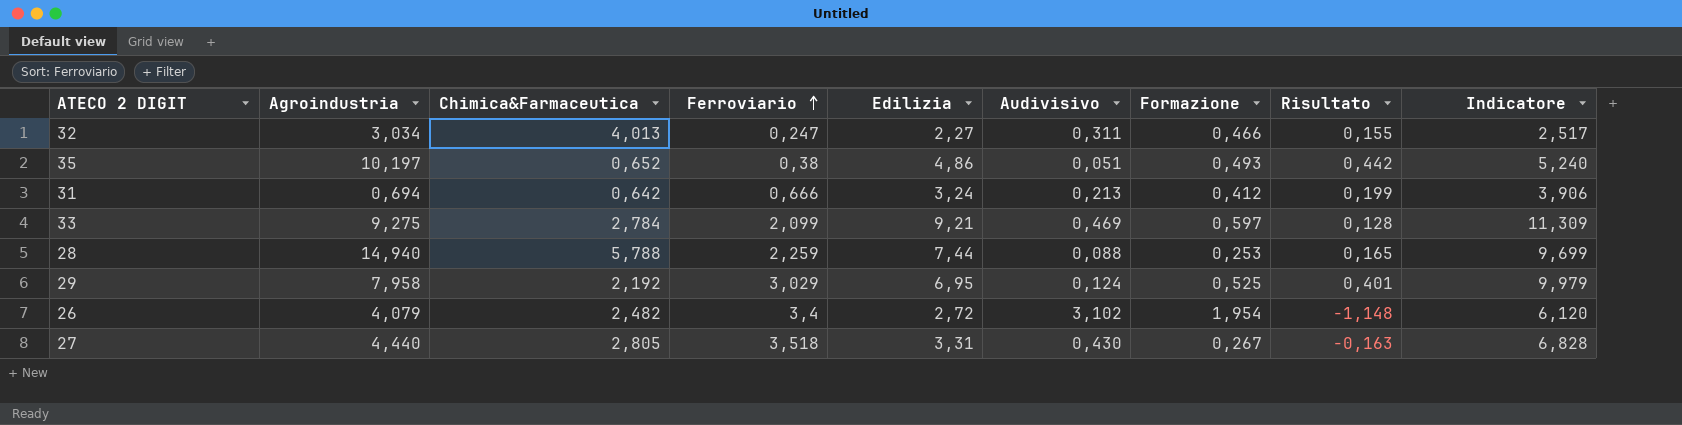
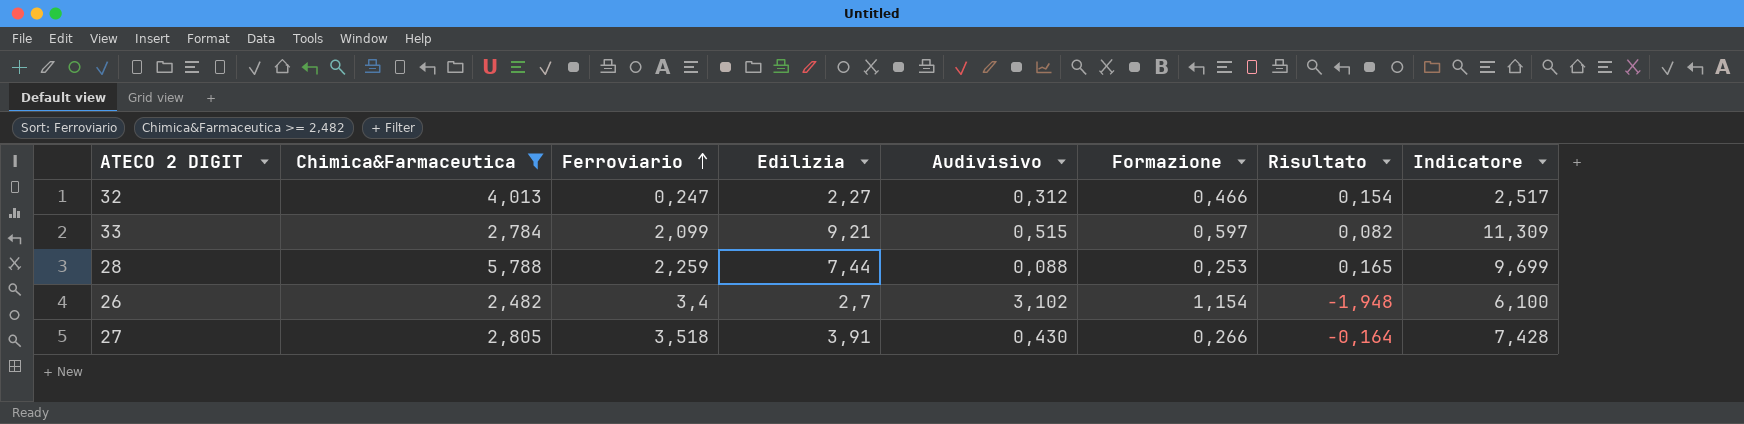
filter: none -> Chimica&Farmaceutica >= 2,482
column Agroindustria | position: 2 -> none
32 | Audivisivo: 0,311 -> 0,312
32 | Risultato: 0,155 -> 0,154
33 | Audivisivo: 0,469 -> 0,515
33 | Risultato: 0,128 -> 0,082
26 | Edilizia: 2,72 -> 2,7
26 | Formazione: 1,954 -> 1,154
26 | Risultato: -1,148 -> -1,948
26 | Indicatore: 6,120 -> 6,100
27 | Edilizia: 3,31 -> 3,91
27 | Formazione: 0,267 -> 0,266
27 | Risultato: -0,163 -> -0,164
27 | Indicatore: 6,828 -> 7,428

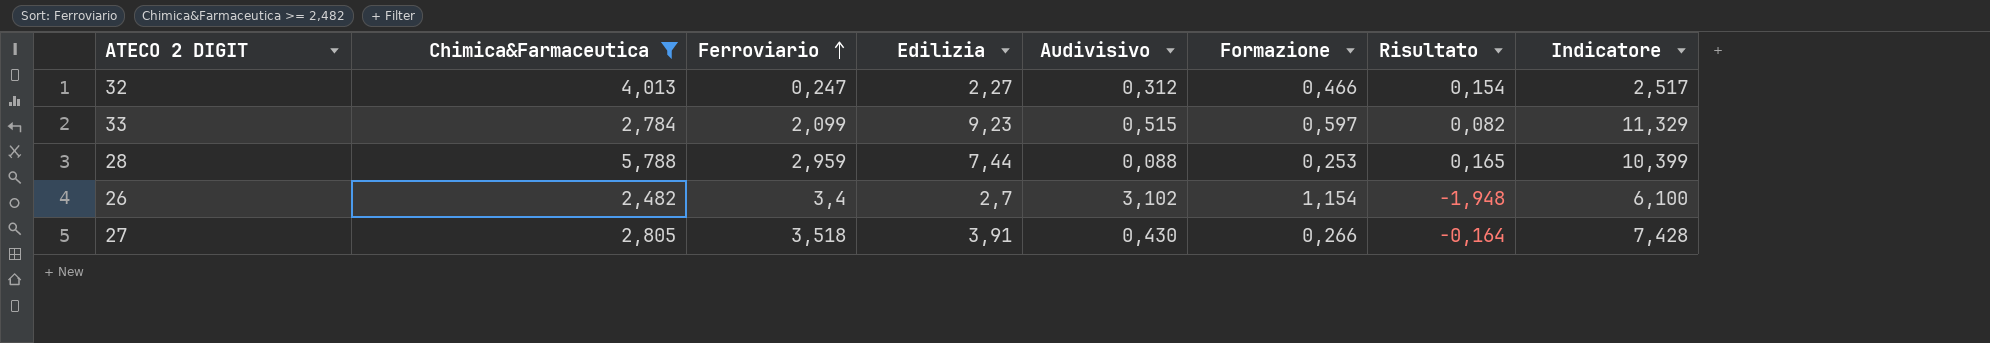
33 | Edilizia: 9,21 -> 9,23
33 | Indicatore: 11,309 -> 11,329
28 | Ferroviario: 2,259 -> 2,959
28 | Indicatore: 9,699 -> 10,399

